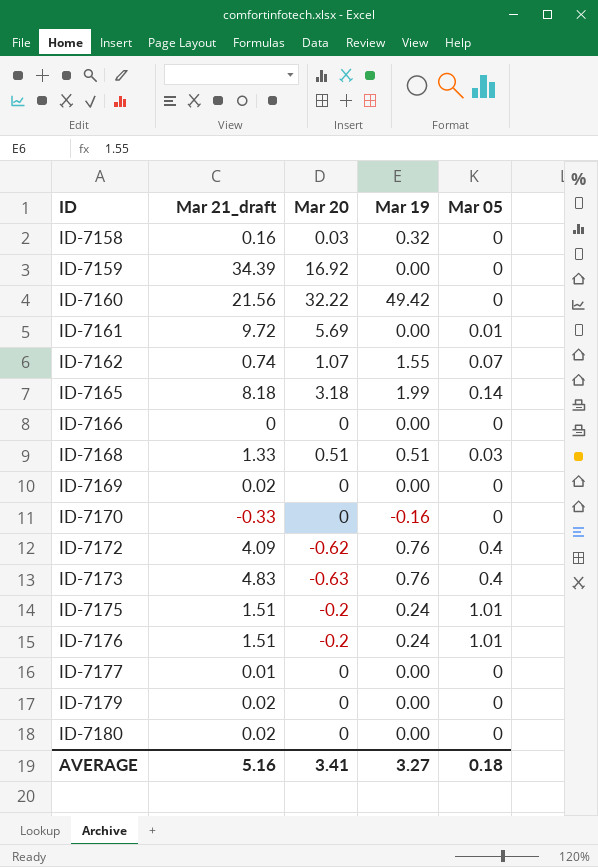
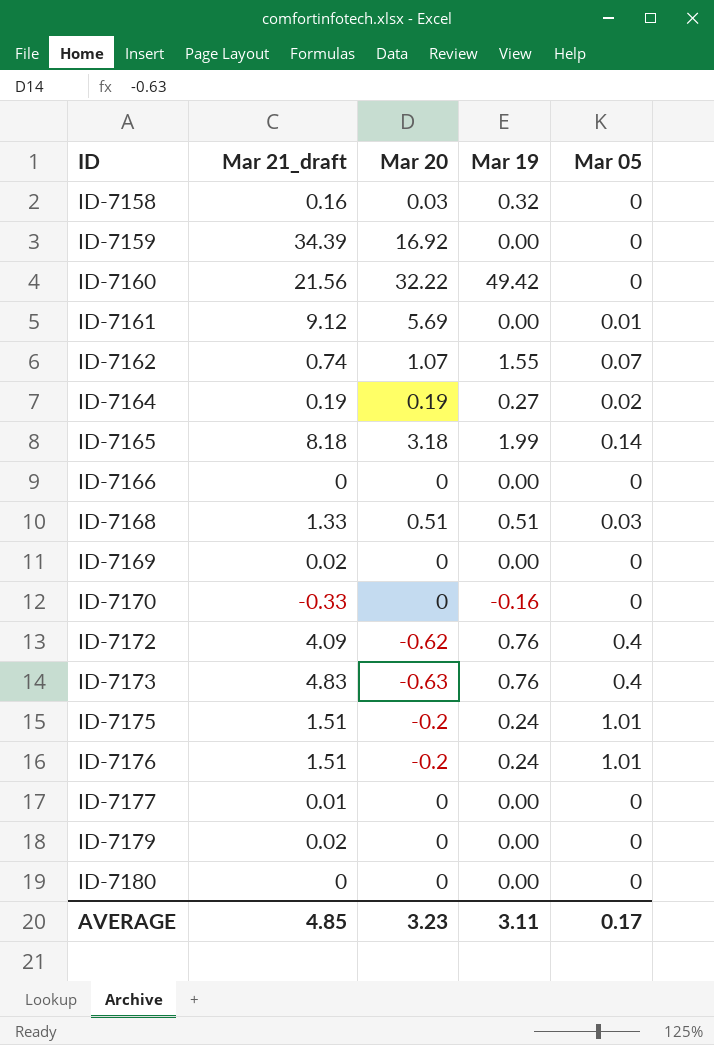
ID-7161 | Mar 21_draft: 9.72 -> 9.12
row ID-7164: none -> 0.19 | 0.19 | 0.27 | 0.02
ID-7180 | Mar 21_draft: 0.02 -> 0
AVERAGE | Mar 21_draft: 5.16 -> 4.85
AVERAGE | Mar 20: 3.41 -> 3.23
AVERAGE | Mar 19: 3.27 -> 3.11
AVERAGE | Mar 05: 0.18 -> 0.17

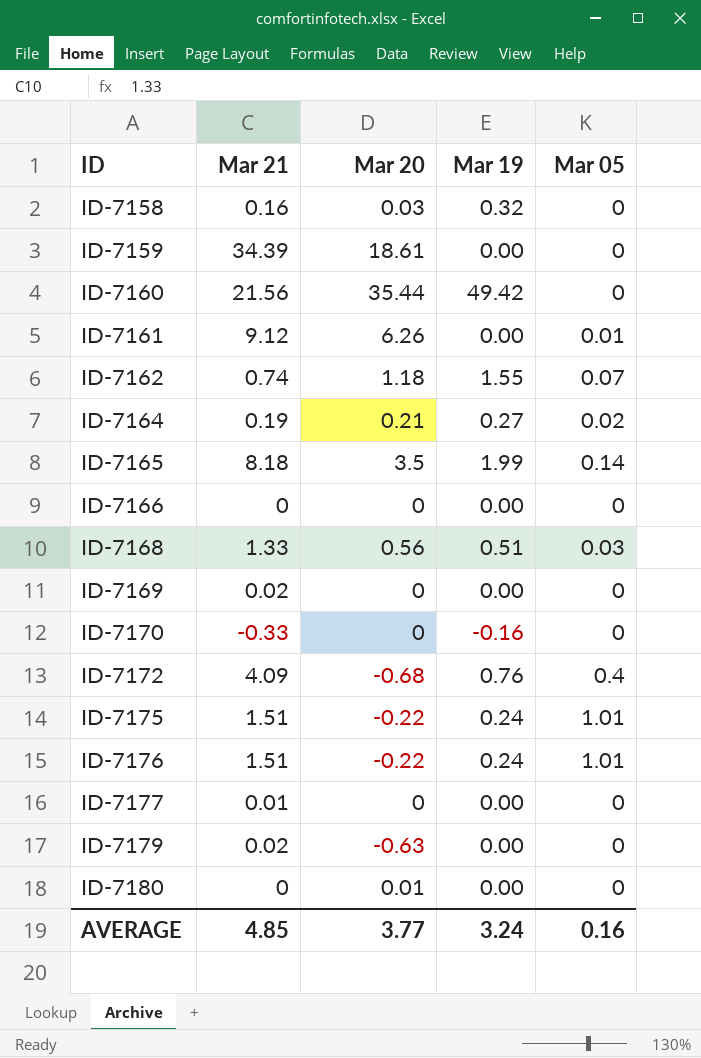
column name: Mar 21_draft -> Mar 21
row ID-7173: 4.83 | -0.63 | 0.76 | 0.4 -> none
ID-7159 | Mar 20: 16.92 -> 18.61
ID-7160 | Mar 20: 32.22 -> 35.44
ID-7161 | Mar 20: 5.69 -> 6.26
ID-7162 | Mar 20: 1.07 -> 1.18
ID-7164 | Mar 20: 0.19 -> 0.21
ID-7165 | Mar 20: 3.18 -> 3.5
ID-7168 | Mar 20: 0.51 -> 0.56
ID-7172 | Mar 20: -0.62 -> -0.68
ID-7175 | Mar 20: -0.2 -> -0.22
ID-7176 | Mar 20: -0.2 -> -0.22
ID-7179 | Mar 20: 0 -> -0.63
ID-7180 | Mar 20: 0 -> 0.01
AVERAGE | Mar 20: 3.23 -> 3.77
AVERAGE | Mar 19: 3.11 -> 3.24
AVERAGE | Mar 05: 0.17 -> 0.16

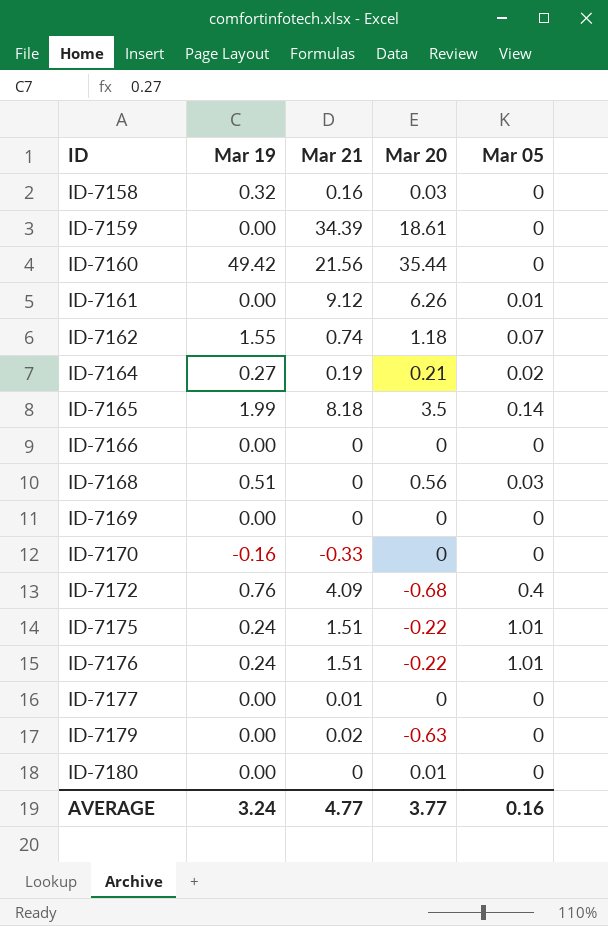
column Mar 19 | position: 4 -> 2
ID-7168 | Mar 21: 1.33 -> 0
ID-7169 | Mar 21: 0.02 -> 0
AVERAGE | Mar 21: 4.85 -> 4.77

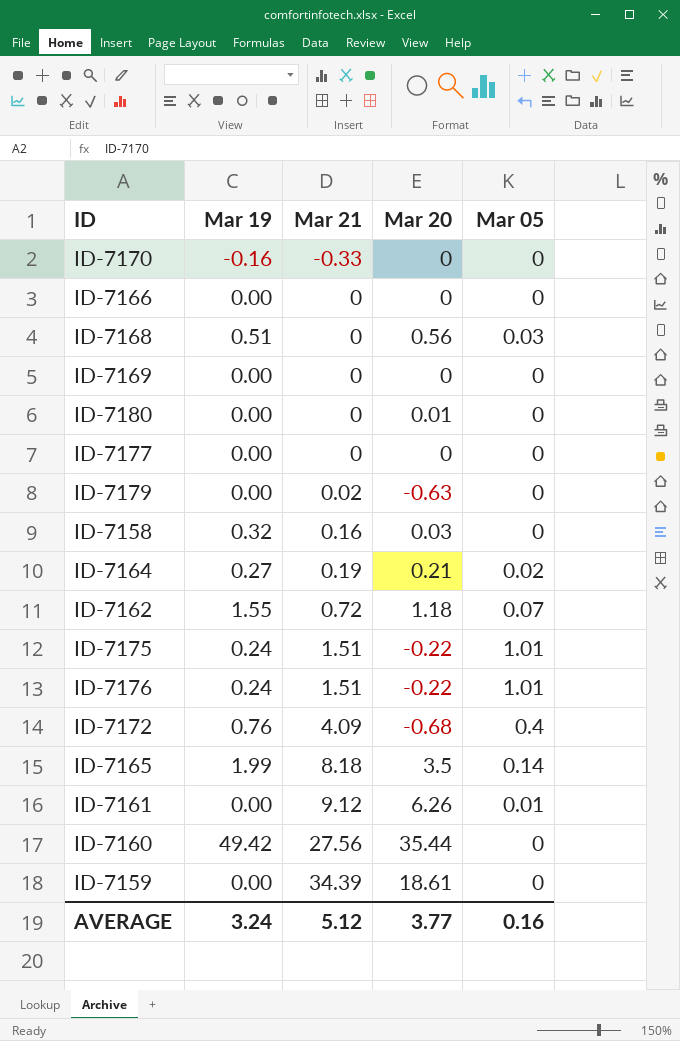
row order: ID ascending -> Mar 21 ascending
ID-7177 | Mar 21: 0.01 -> 0
ID-7162 | Mar 21: 0.74 -> 0.72
ID-7160 | Mar 21: 21.56 -> 27.56
AVERAGE | Mar 21: 4.77 -> 5.12

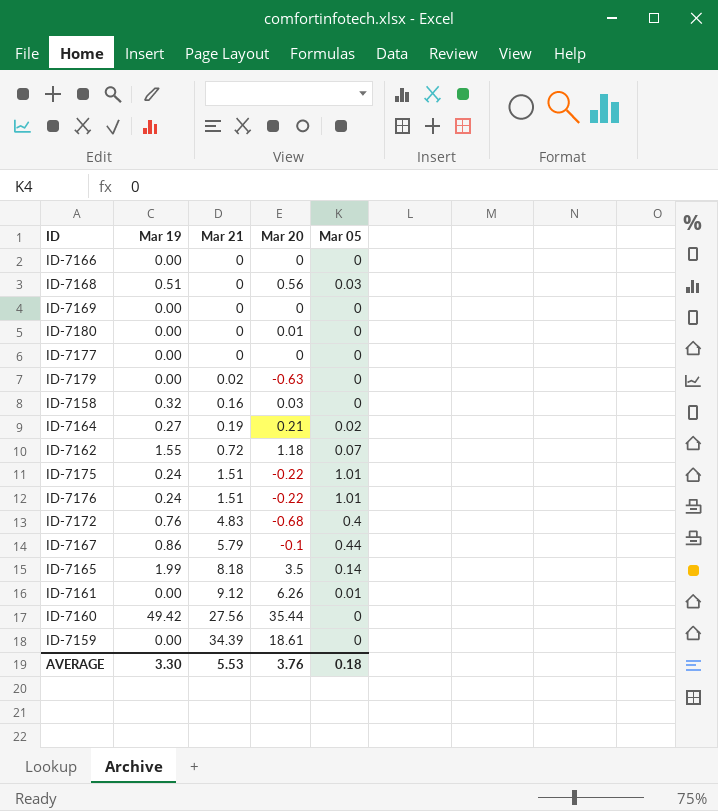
row ID-7170: -0.16 | -0.33 | 0 | 0 -> none
ID-7172 | Mar 21: 4.09 -> 4.83
row ID-7167: none -> 0.86 | 5.79 | -0.1 | 0.44
AVERAGE | Mar 19: 3.24 -> 3.30
AVERAGE | Mar 21: 5.12 -> 5.53
AVERAGE | Mar 20: 3.77 -> 3.76
AVERAGE | Mar 05: 0.16 -> 0.18

